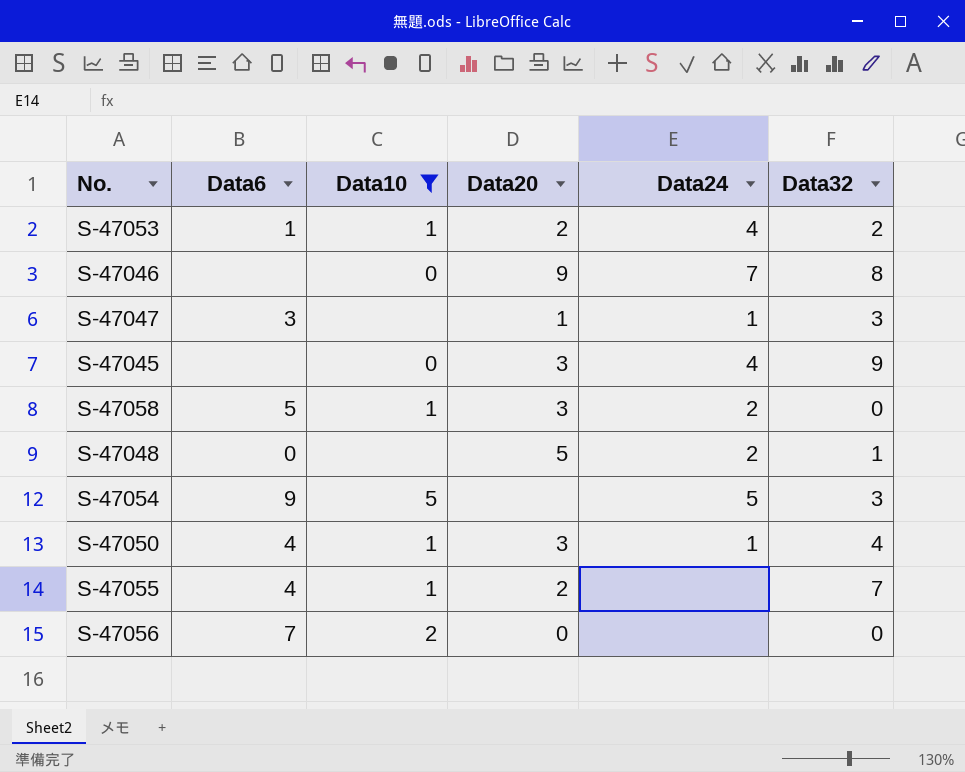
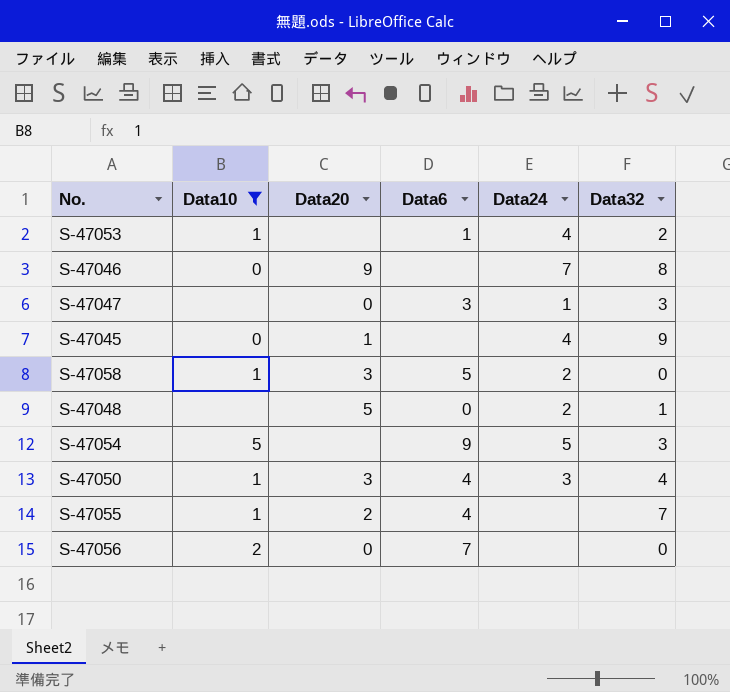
column Data6 | position: 2 -> 4
S-47053 | Data20: 2 -> none
S-47047 | Data20: 1 -> 0
S-47045 | Data20: 3 -> 1
S-47050 | Data24: 1 -> 3

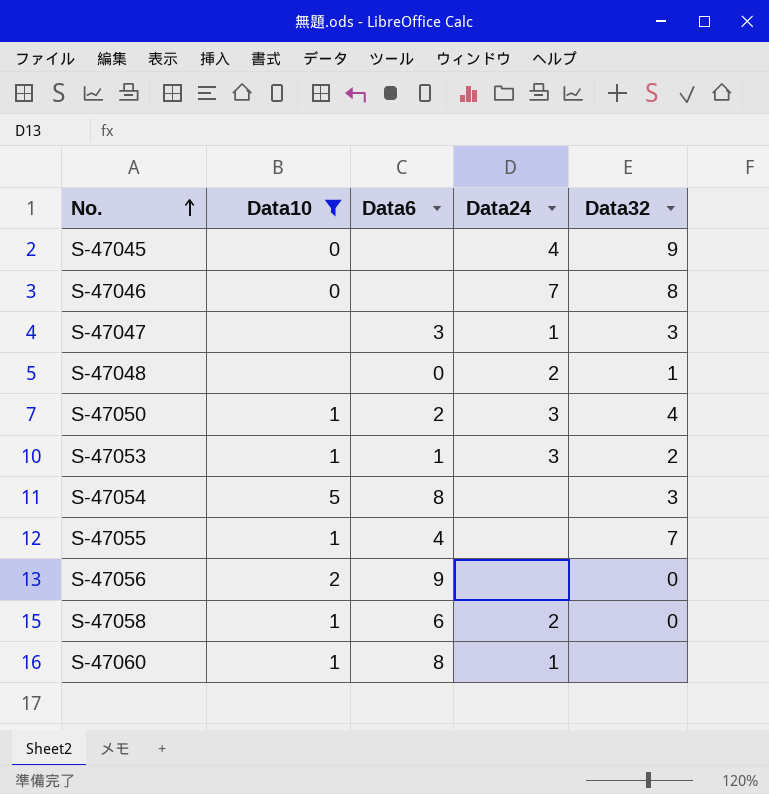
row order: none -> No. ascending
column Data20 | position: 3 -> none
S-47050 | Data6: 4 -> 2
S-47053 | Data24: 4 -> 3
S-47054 | Data6: 9 -> 8
S-47054 | Data24: 5 -> none
S-47056 | Data6: 7 -> 9
S-47058 | Data6: 5 -> 6
row S-47060: none -> 1 | 8 | 1 | none

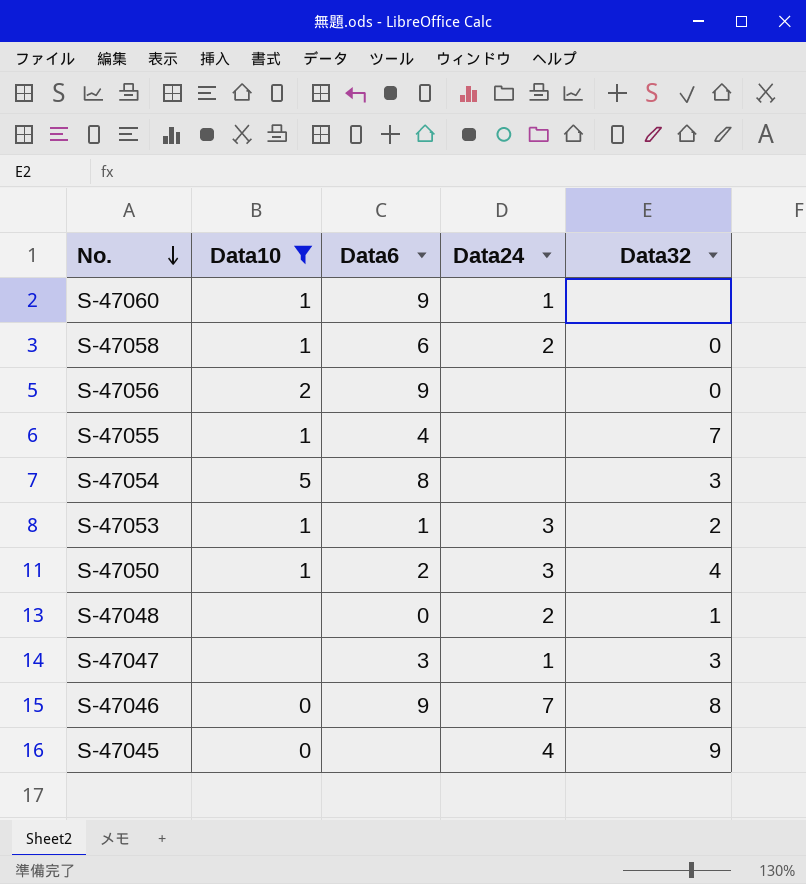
row order: No. ascending -> No. descending
S-47060 | Data6: 8 -> 9
S-47046 | Data6: none -> 9

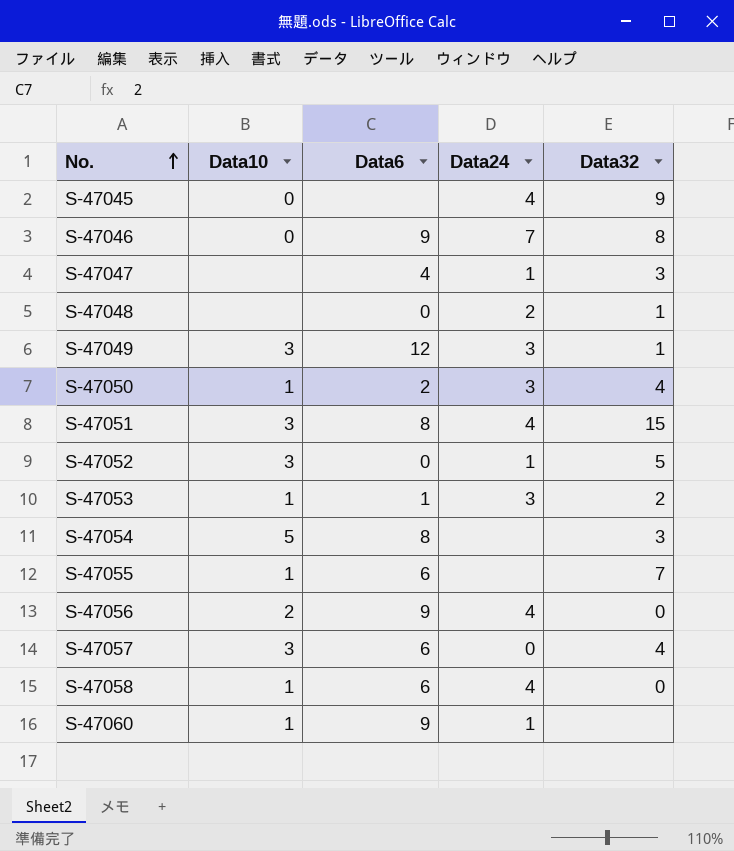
filter: Data10 != 3 -> none
row order: No. descending -> No. ascending
S-47047 | Data6: 3 -> 4
S-47055 | Data6: 4 -> 6
S-47056 | Data24: none -> 4
S-47058 | Data24: 2 -> 4

